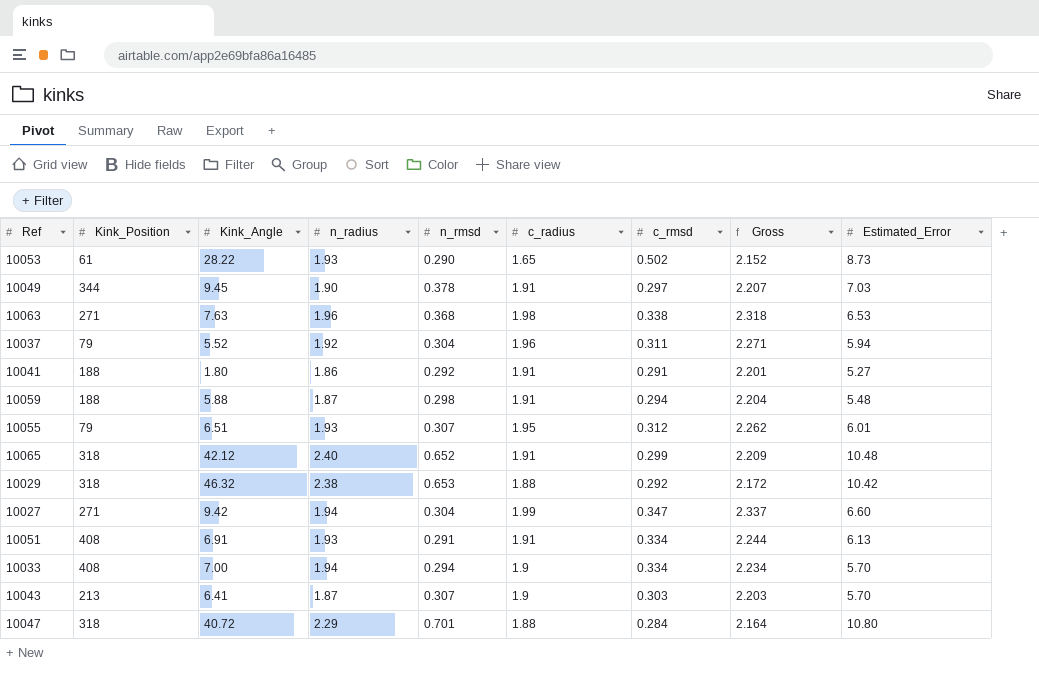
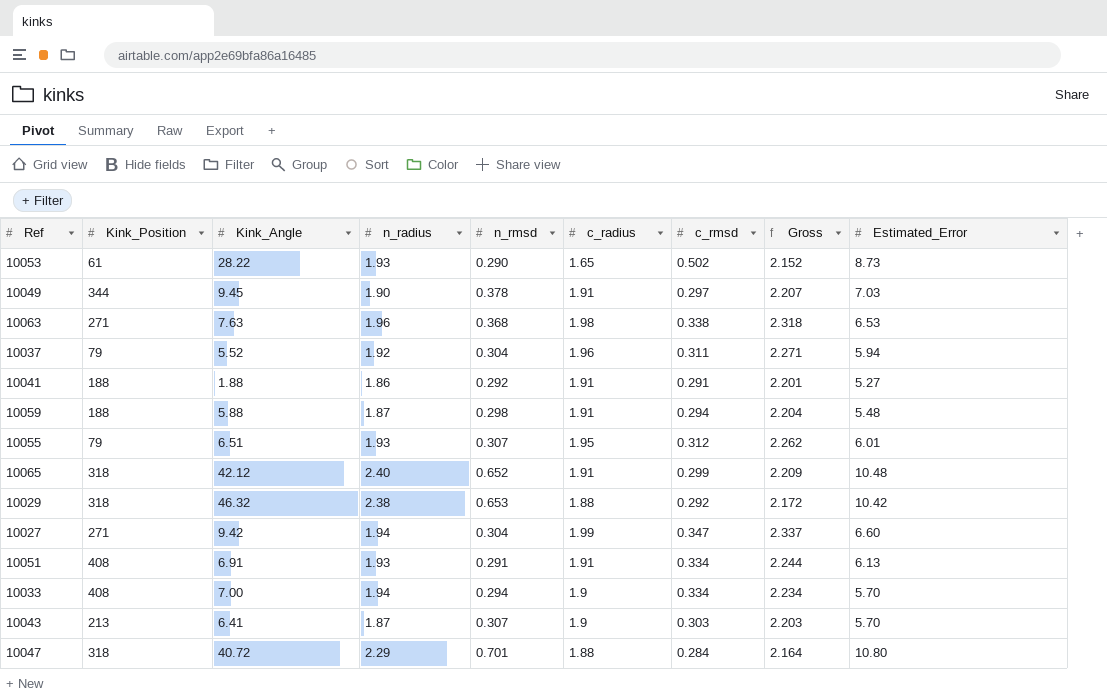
10041 | Kink_Angle: 1.80 -> 1.88

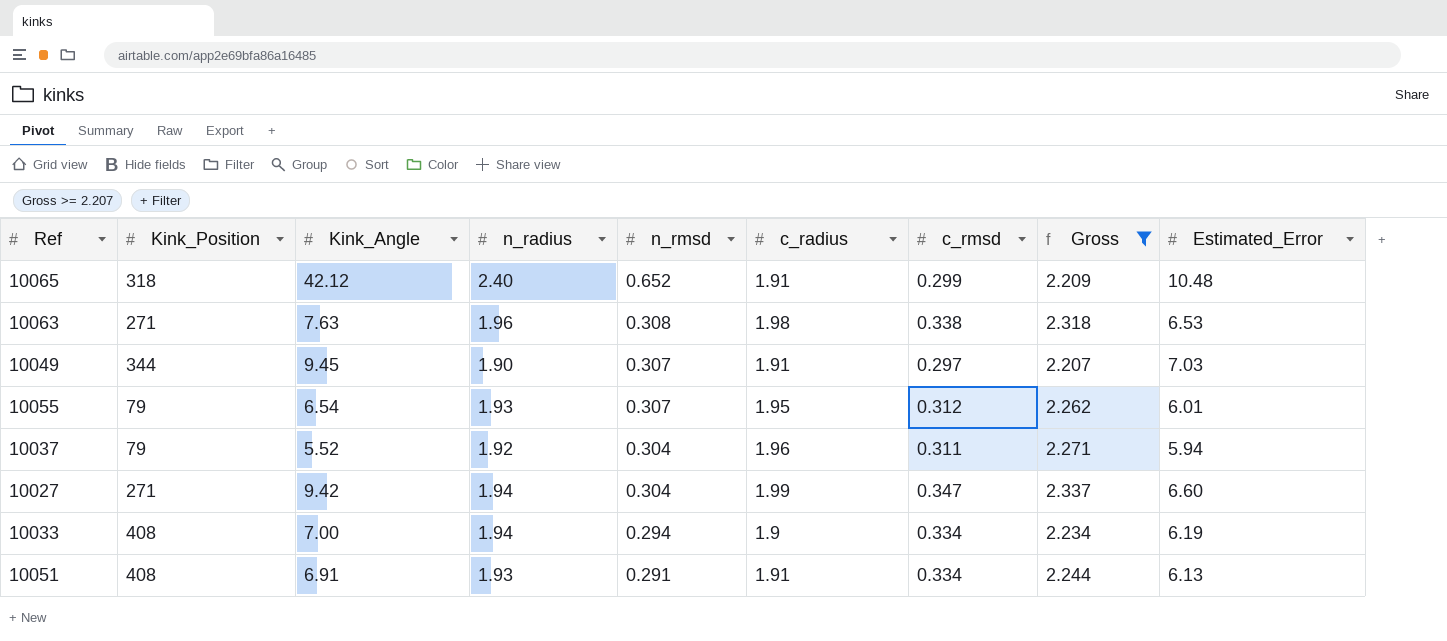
filter: none -> Gross >= 2.207
row order: none -> n_rmsd descending
10063 | n_rmsd: 0.368 -> 0.308
10049 | n_rmsd: 0.378 -> 0.307
10055 | Kink_Angle: 6.51 -> 6.54
10033 | Estimated_Error: 5.70 -> 6.19

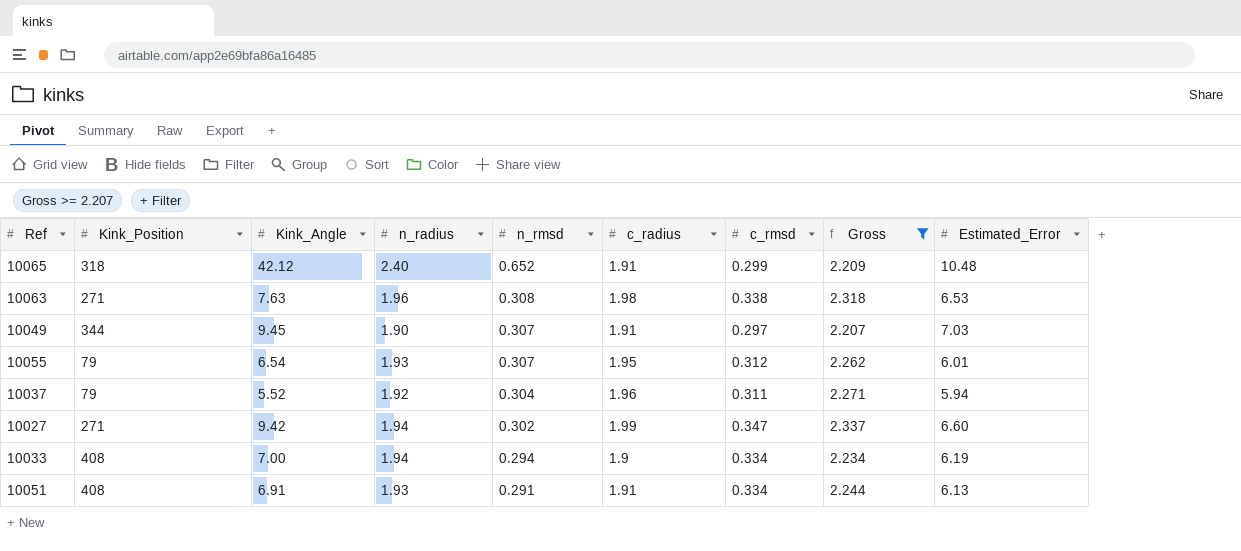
10027 | n_rmsd: 0.304 -> 0.302

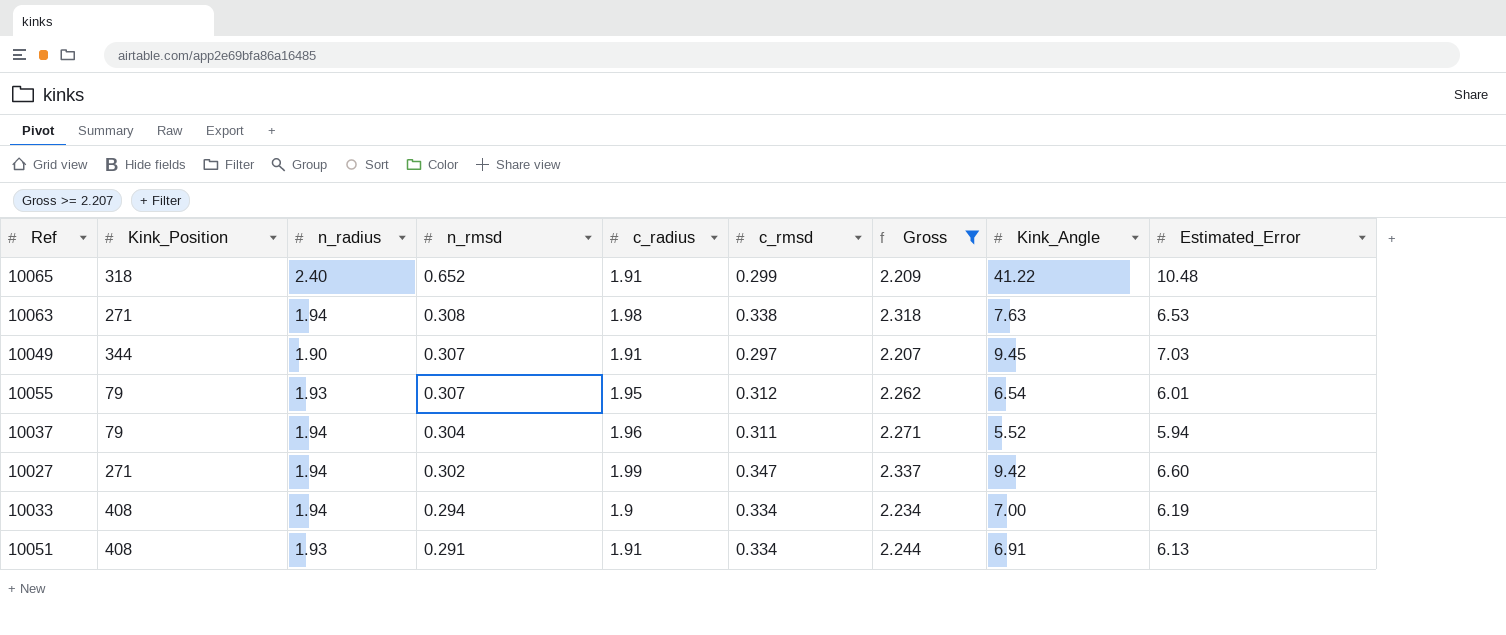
column Kink_Angle | position: 3 -> 8
10065 | Kink_Angle: 42.12 -> 41.22
10063 | n_radius: 1.96 -> 1.94
10037 | n_radius: 1.92 -> 1.94

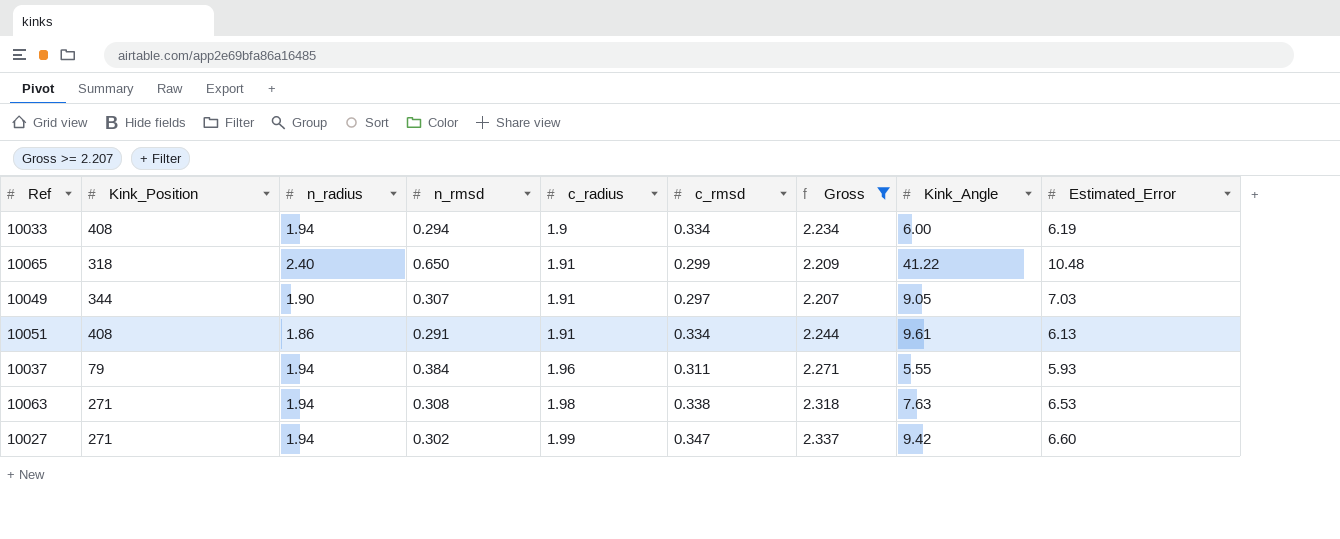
row order: n_rmsd descending -> c_radius ascending
row 10055: 79 | 1.93 | 0.307 | 1.95 | 0.312 | 2.262 | 6.54 | 6.01 -> none
10033 | Kink_Angle: 7.00 -> 6.00
10065 | n_rmsd: 0.652 -> 0.650
10049 | Kink_Angle: 9.45 -> 9.05
10051 | n_radius: 1.93 -> 1.86
10051 | Kink_Angle: 6.91 -> 9.61
10037 | n_rmsd: 0.304 -> 0.384
10037 | Kink_Angle: 5.52 -> 5.55
10037 | Estimated_Error: 5.94 -> 5.93

